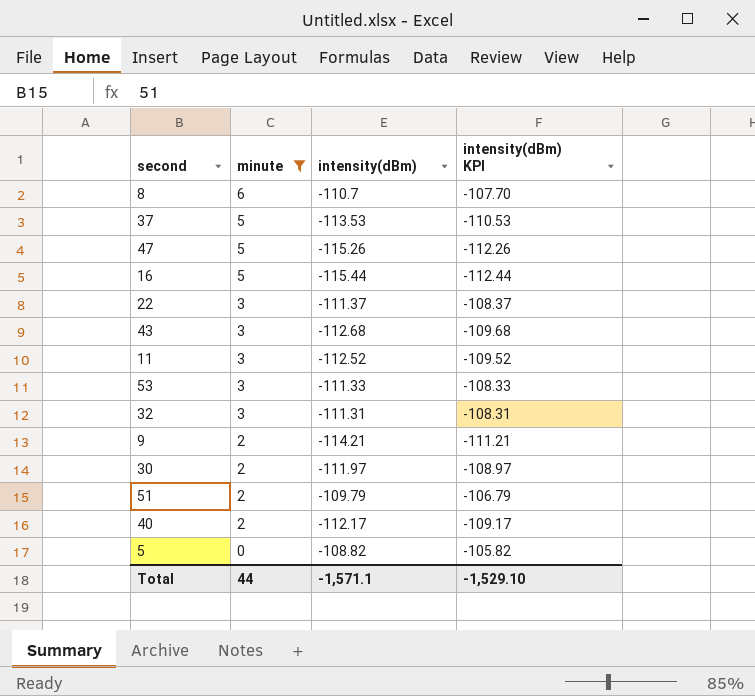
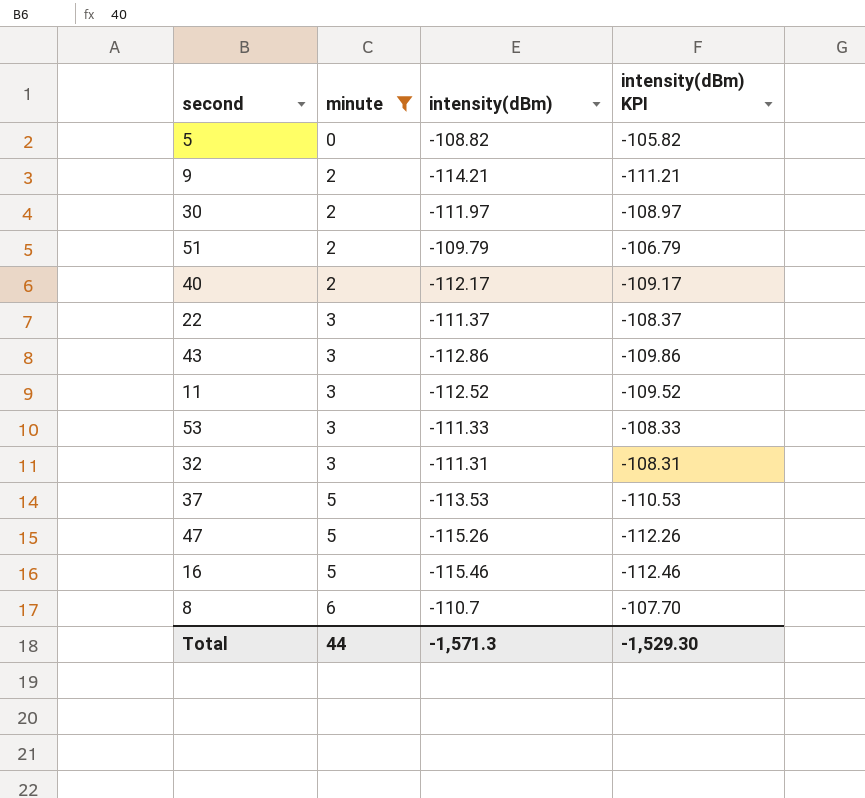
row order: minute descending -> minute ascending
43 | intensity(dBm): -112.68 -> -112.86
43 | intensity(dBm) KPI: -109.68 -> -109.86
16 | intensity(dBm): -115.44 -> -115.46
16 | intensity(dBm) KPI: -112.44 -> -112.46
Total | intensity(dBm): -1,571.1 -> -1,571.3
Total | intensity(dBm) KPI: -1,529.10 -> -1,529.30

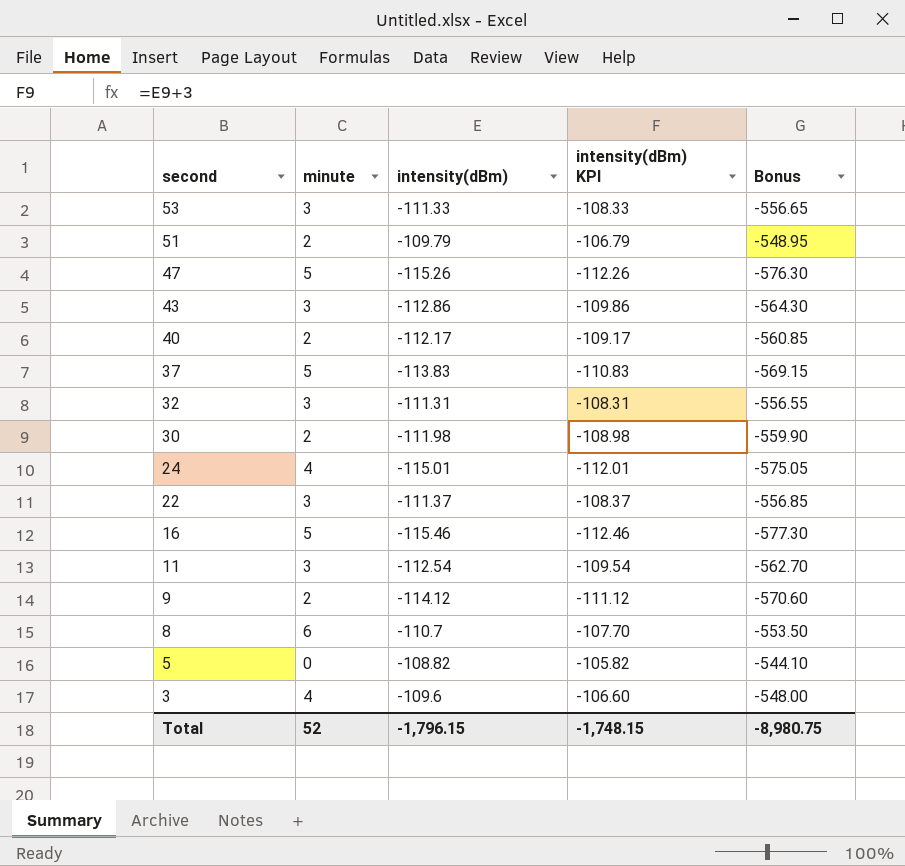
filter: minute != 4 -> none
row order: minute ascending -> second descending
column Bonus | formula: none -> [intensity(dBm)] * 5
37 | intensity(dBm): -113.53 -> -113.83
37 | intensity(dBm) KPI: -110.53 -> -110.83
30 | intensity(dBm): -111.97 -> -111.98
30 | intensity(dBm) KPI: -108.97 -> -108.98
11 | intensity(dBm): -112.52 -> -112.54
11 | intensity(dBm) KPI: -109.52 -> -109.54
9 | intensity(dBm): -114.21 -> -114.12
9 | intensity(dBm) KPI: -111.21 -> -111.12
Total | minute: 44 -> 52
Total | intensity(dBm): -1,571.3 -> -1,796.15
Total | intensity(dBm) KPI: -1,529.30 -> -1,748.15

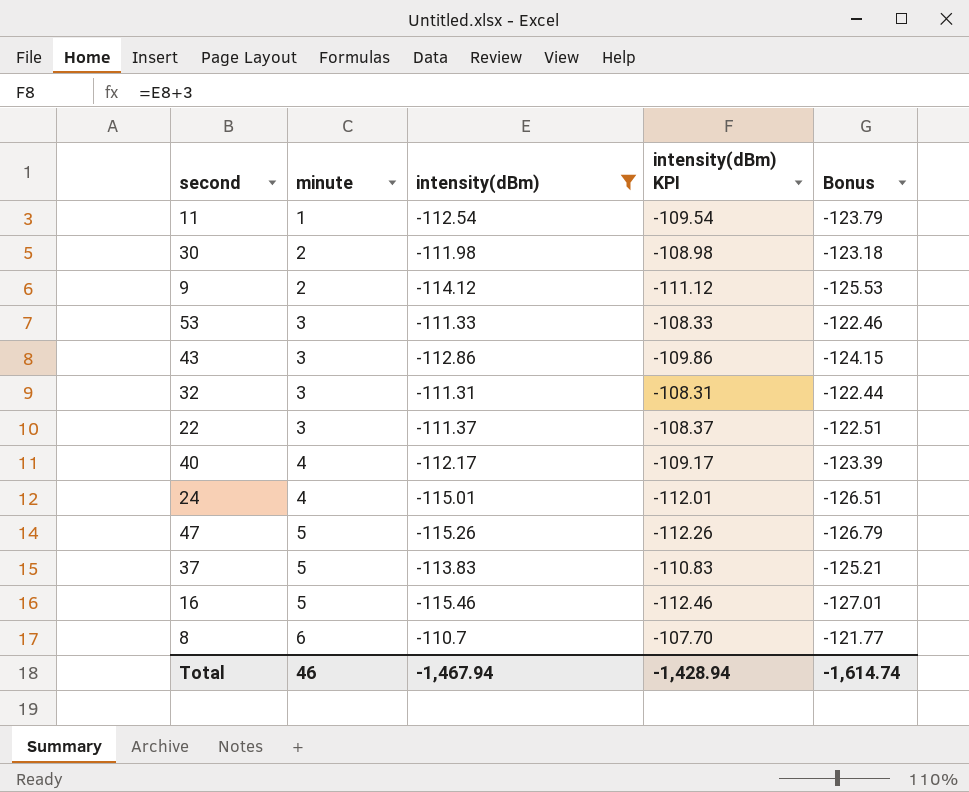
filter: none -> intensity(dBm) <= -110.7
row order: second descending -> minute ascending
column Bonus | formula: [intensity(dBm)] * 5 -> [intensity(dBm)] * 1.1
11 | minute: 3 -> 1
40 | minute: 2 -> 4
Total | minute: 52 -> 46
Total | intensity(dBm): -1,796.15 -> -1,467.94
Total | intensity(dBm) KPI: -1,748.15 -> -1,428.94
Total | Bonus: -8,980.75 -> -1,614.74

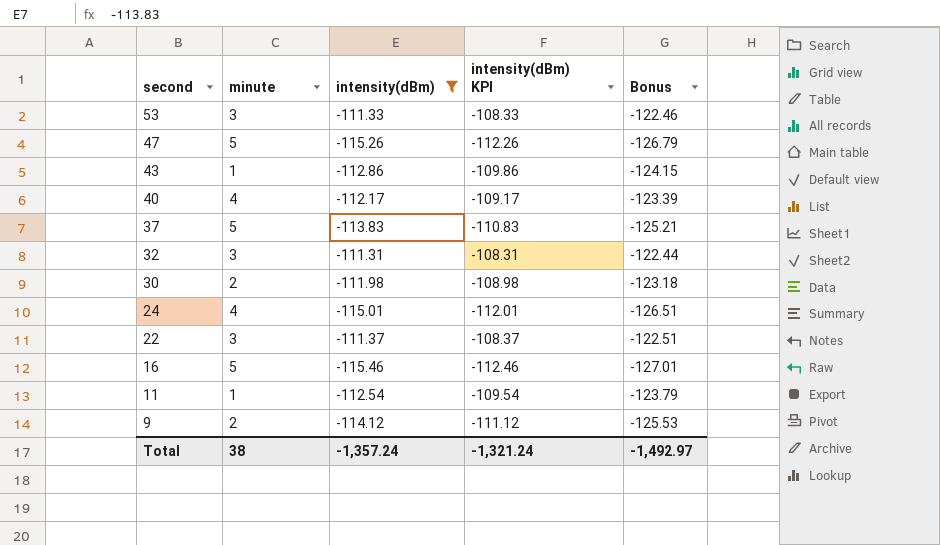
row order: minute ascending -> second descending
row 8: 6 | -110.7 | -107.70 | -121.77 -> none
43 | minute: 3 -> 1
Total | minute: 46 -> 38
Total | intensity(dBm): -1,467.94 -> -1,357.24
Total | intensity(dBm) KPI: -1,428.94 -> -1,321.24
Total | Bonus: -1,614.74 -> -1,492.97

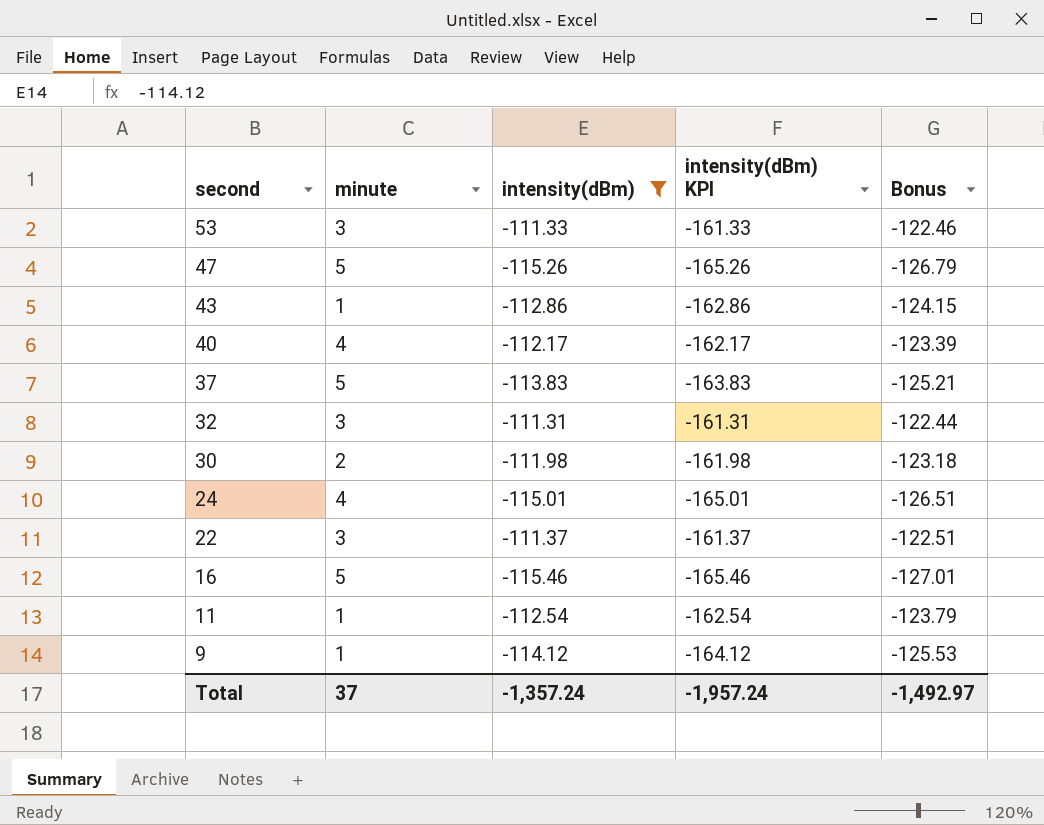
column intensity(dBm) KPI | formula: [intensity(dBm)] + 3 -> [intensity(dBm)] - 50
9 | minute: 2 -> 1
Total | minute: 38 -> 37
Total | intensity(dBm) KPI: -1,321.24 -> -1,957.24

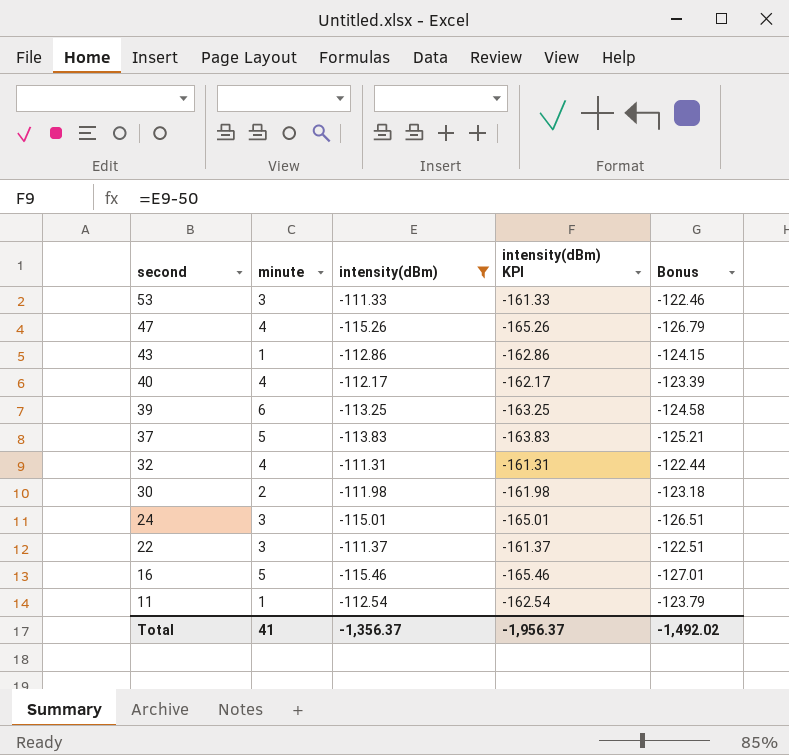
row 9: 1 | -114.12 | -164.12 | -125.53 -> none
47 | minute: 5 -> 4
row 39: none -> 6 | -113.25 | -163.25 | -124.58
32 | minute: 3 -> 4
24 | minute: 4 -> 3
Total | minute: 37 -> 41
Total | intensity(dBm): -1,357.24 -> -1,356.37
Total | intensity(dBm) KPI: -1,957.24 -> -1,956.37
Total | Bonus: -1,492.97 -> -1,492.02

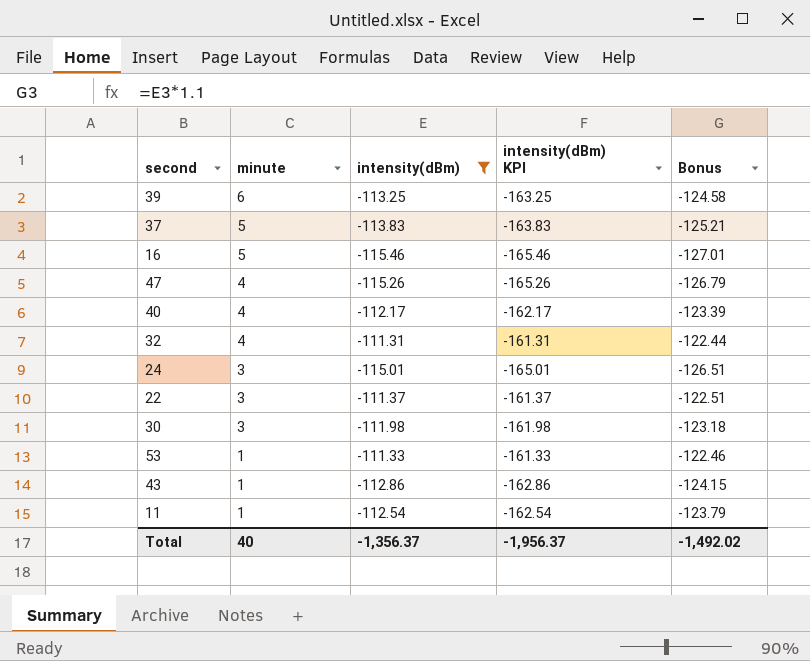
row order: second descending -> minute descending
30 | minute: 2 -> 3
53 | minute: 3 -> 1
Total | minute: 41 -> 40

